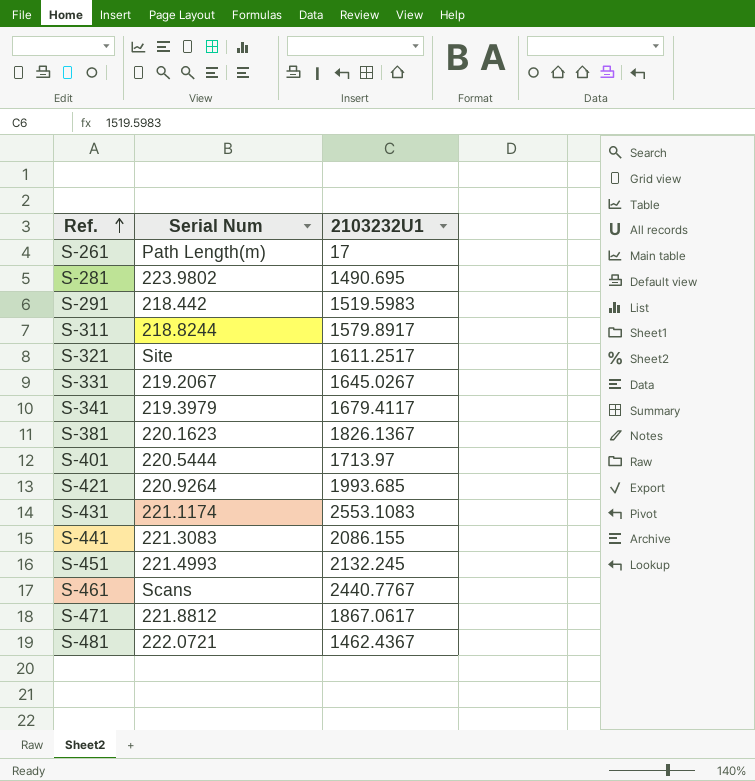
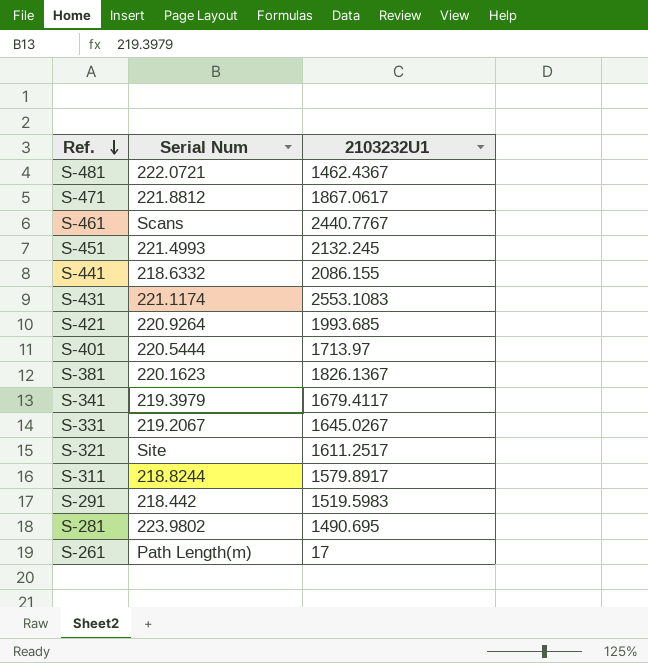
row order: Ref. ascending -> Ref. descending
S-441 | Serial Num: 221.3083 -> 218.6332

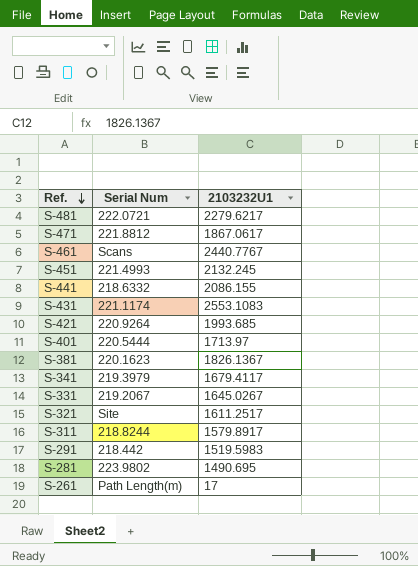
S-481 | 2103232U1: 1462.4367 -> 2279.6217

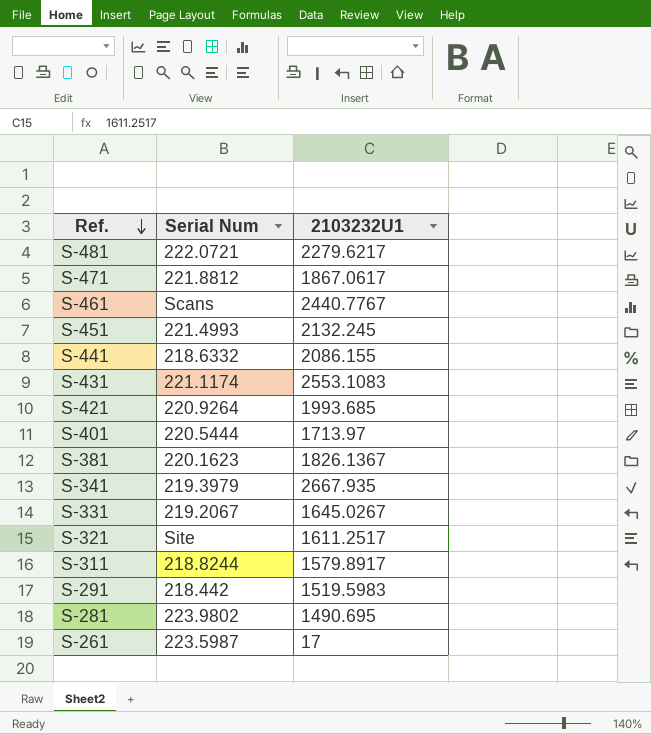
S-341 | 2103232U1: 1679.4117 -> 2667.935
S-261 | Serial Num: Path Length(m) -> 223.5987

